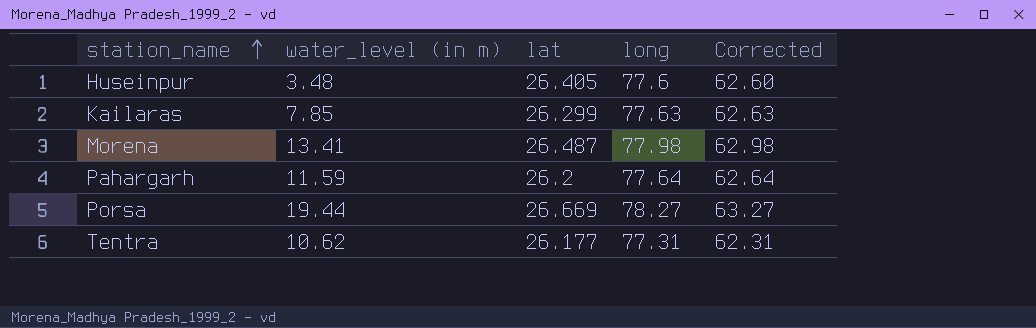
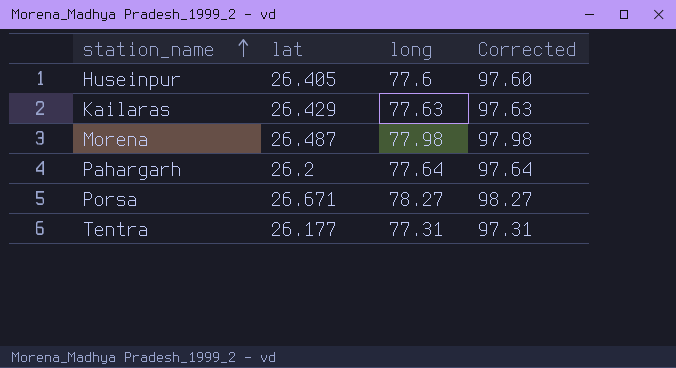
column water_level (in m) | position: 2 -> none
column Corrected | formula: [long] - 15 -> [long] + 20
Kailaras | lat: 26.299 -> 26.429
Porsa | lat: 26.669 -> 26.671

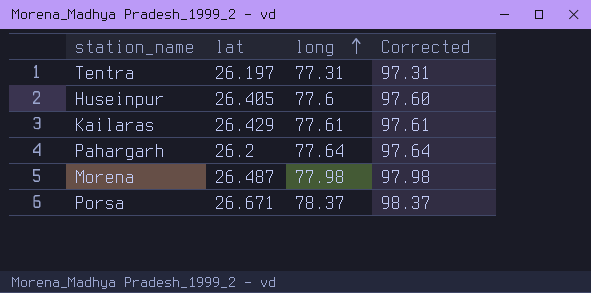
row order: station_name ascending -> long ascending
Tentra | lat: 26.177 -> 26.197
Kailaras | long: 77.63 -> 77.61
Kailaras | Corrected: 97.63 -> 97.61
Porsa | long: 78.27 -> 78.37
Porsa | Corrected: 98.27 -> 98.37

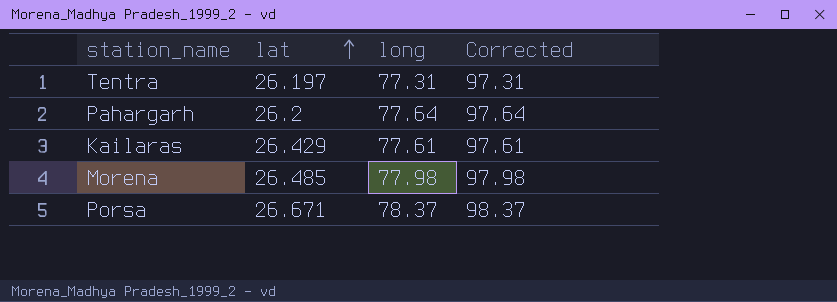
row order: long ascending -> lat ascending
row Huseinpur: 26.405 | 77.6 | 97.60 -> none
Morena | lat: 26.487 -> 26.485

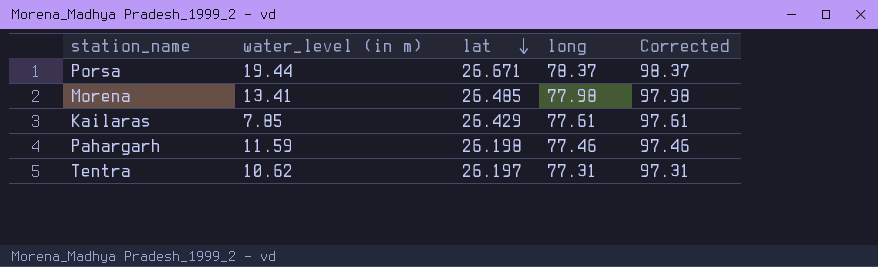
row order: lat ascending -> lat descending
column water_level (in m) | position: none -> 2
Pahargarh | lat: 26.2 -> 26.198
Pahargarh | long: 77.64 -> 77.46
Pahargarh | Corrected: 97.64 -> 97.46

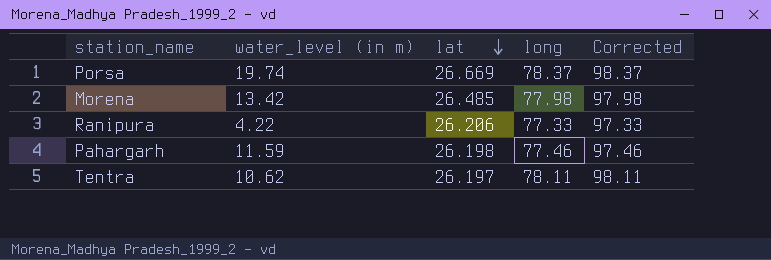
row Kailaras: 7.85 | 26.429 | 77.61 | 97.61 -> none
Porsa | water_level (in m): 19.44 -> 19.74
Porsa | lat: 26.671 -> 26.669
Morena | water_level (in m): 13.41 -> 13.42
row Ranipura: none -> 4.22 | 26.206 | 77.33 | 97.33
Tentra | long: 77.31 -> 78.11
Tentra | Corrected: 97.31 -> 98.11

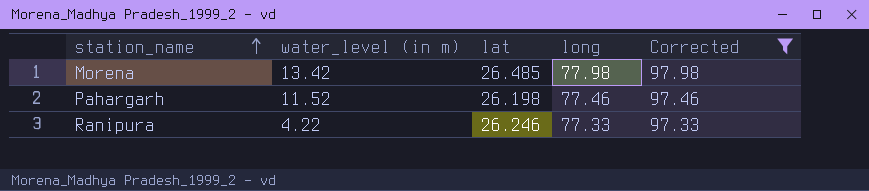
filter: none -> Corrected <= 97.98
row order: lat descending -> station_name ascending
Pahargarh | water_level (in m): 11.59 -> 11.52
Ranipura | lat: 26.206 -> 26.246

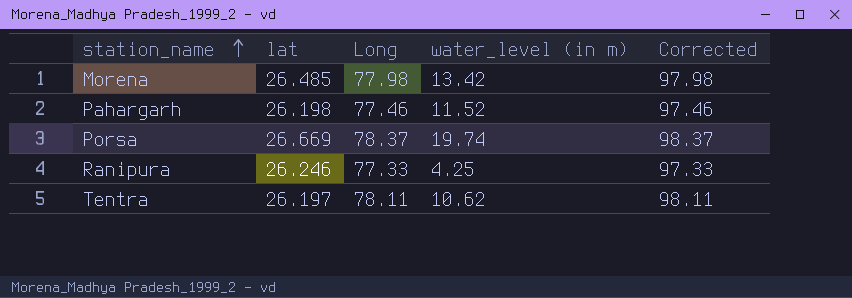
filter: Corrected <= 97.98 -> none
column name: long -> Long
column water_level (in m) | position: 2 -> 4
Ranipura | water_level (in m): 4.22 -> 4.25

